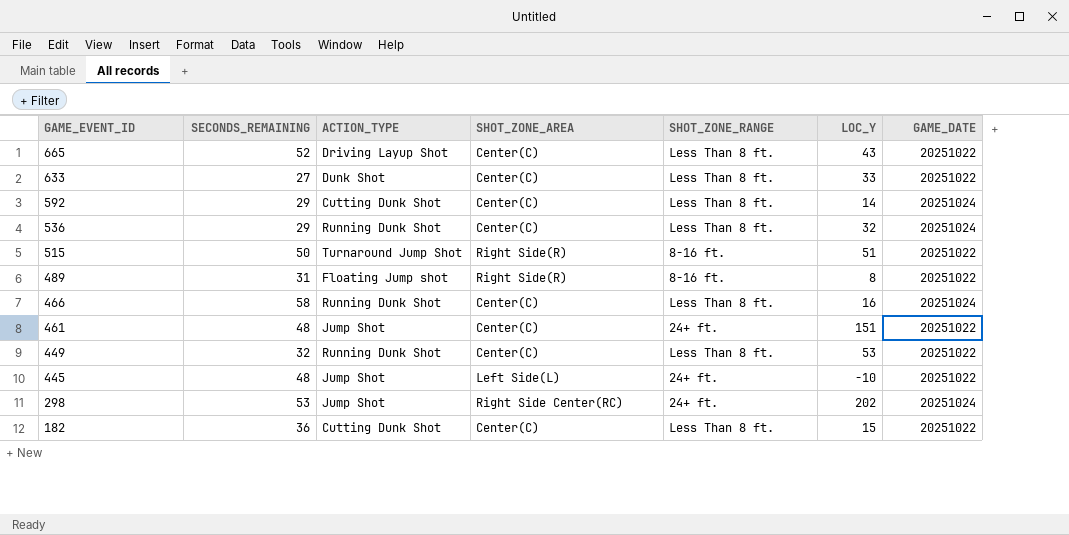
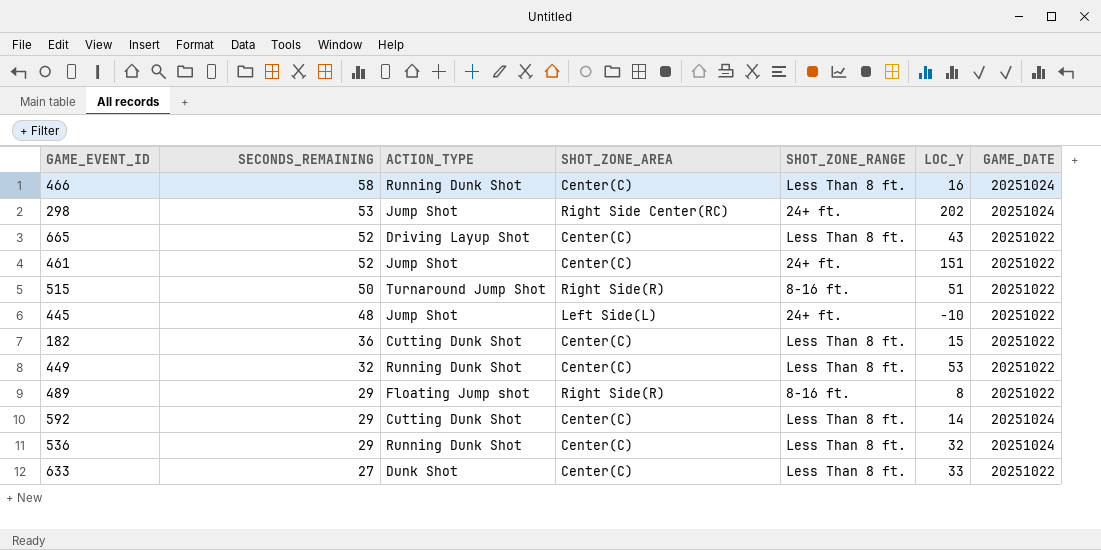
row order: GAME_EVENT_ID descending -> SECONDS_REMAINING descending
461 | SECONDS_REMAINING: 48 -> 52
489 | SECONDS_REMAINING: 31 -> 29

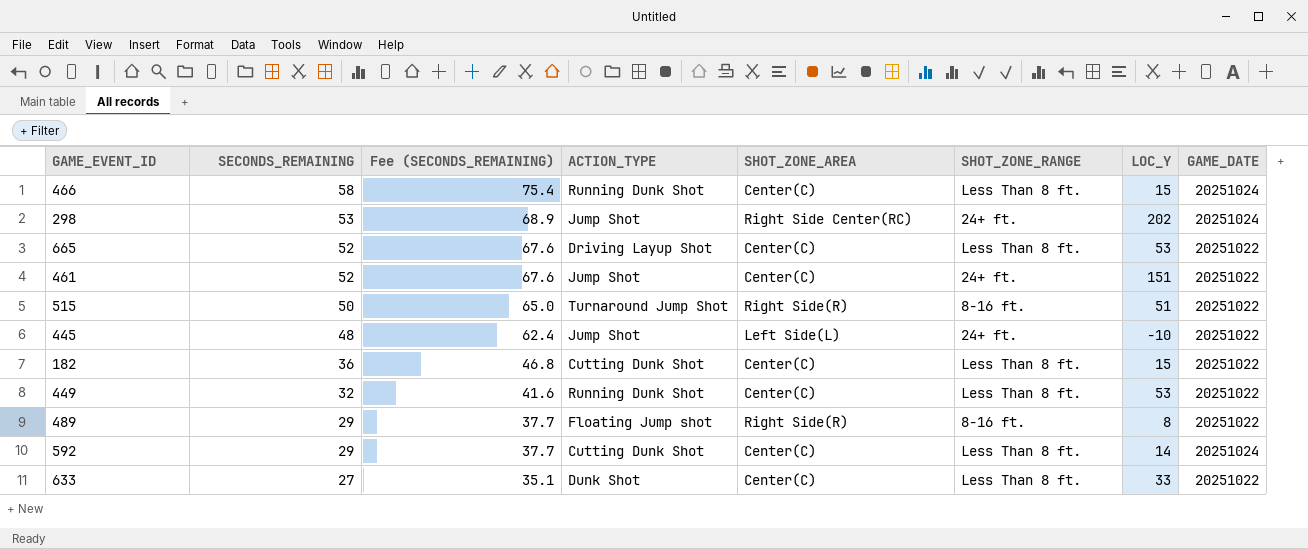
column Fee (SECONDS_REMAINING) | formula: none -> [SECONDS_REMAINING] * 1.3
row 536: 29 | Running Dunk Shot | Center(C) | Less Than 8 ft. | 32 | 20251024 -> none
466 | LOC_Y: 16 -> 15
665 | LOC_Y: 43 -> 53

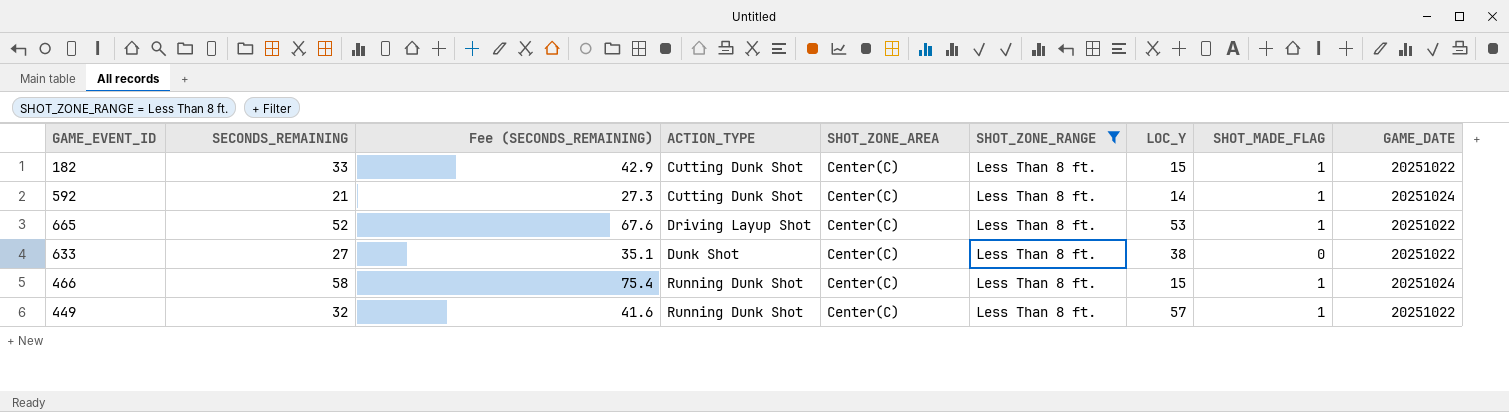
filter: none -> SHOT_ZONE_RANGE = Less Than 8 ft.
row order: SECONDS_REMAINING descending -> ACTION_TYPE ascending
column SHOT_MADE_FLAG | position: none -> 8
182 | SECONDS_REMAINING: 36 -> 33
182 | Fee (SECONDS_REMAINING): 46.8 -> 42.9
592 | SECONDS_REMAINING: 29 -> 21
592 | Fee (SECONDS_REMAINING): 37.7 -> 27.3
633 | LOC_Y: 33 -> 38
449 | LOC_Y: 53 -> 57

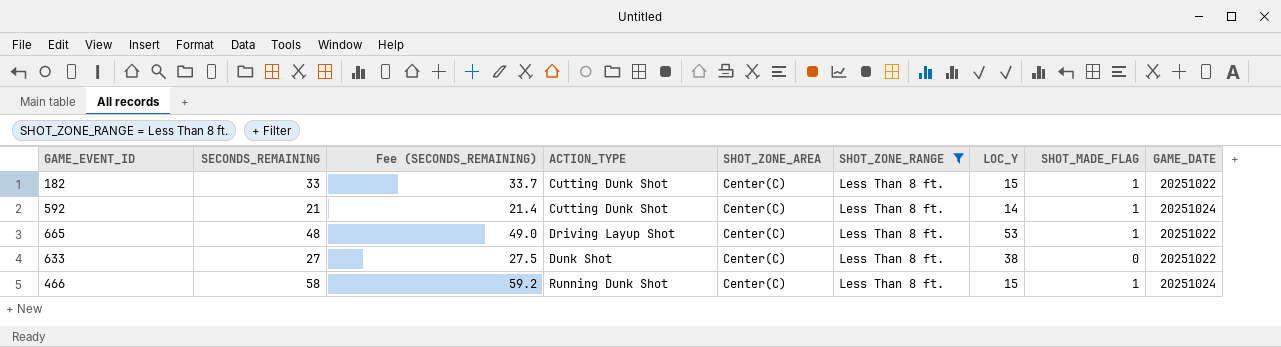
column Fee (SECONDS_REMAINING) | formula: [SECONDS_REMAINING] * 1.3 -> [SECONDS_REMAINING] * 1.02
row 449: 32 | 41.6 | Running Dunk Shot | Center(C) | Less Than 8 ft. | 57 | 1 | 20251022 -> none
665 | SECONDS_REMAINING: 52 -> 48

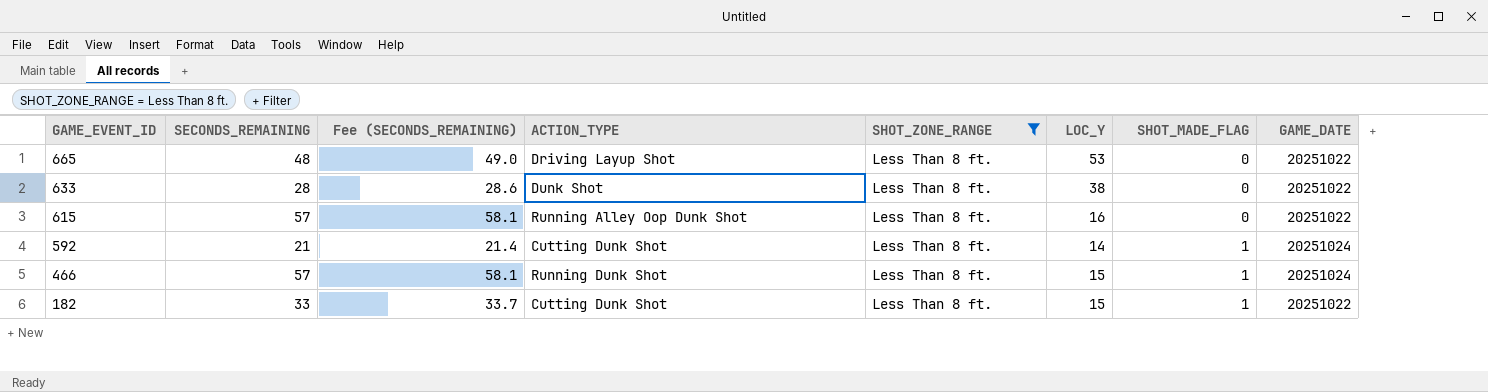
row order: ACTION_TYPE ascending -> GAME_EVENT_ID descending
column SHOT_ZONE_AREA | position: 5 -> none
665 | SHOT_MADE_FLAG: 1 -> 0
633 | SECONDS_REMAINING: 27 -> 28
633 | Fee (SECONDS_REMAINING): 27.5 -> 28.6
row 615: none -> 57 | 58.1 | Running Alley Oop Dunk Shot | Less Than 8 ft. | 16 | 0 | 20251022
466 | SECONDS_REMAINING: 58 -> 57
466 | Fee (SECONDS_REMAINING): 59.2 -> 58.1

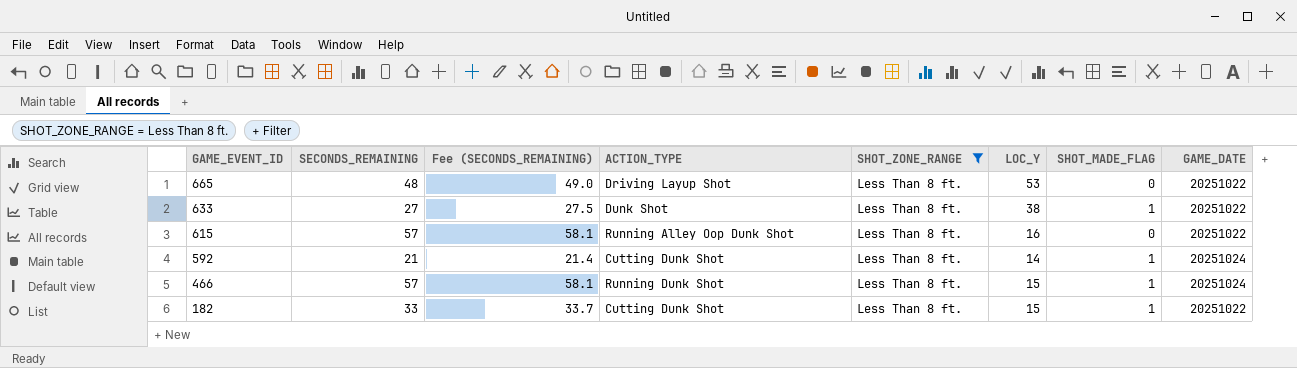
633 | SECONDS_REMAINING: 28 -> 27
633 | Fee (SECONDS_REMAINING): 28.6 -> 27.5
633 | SHOT_MADE_FLAG: 0 -> 1

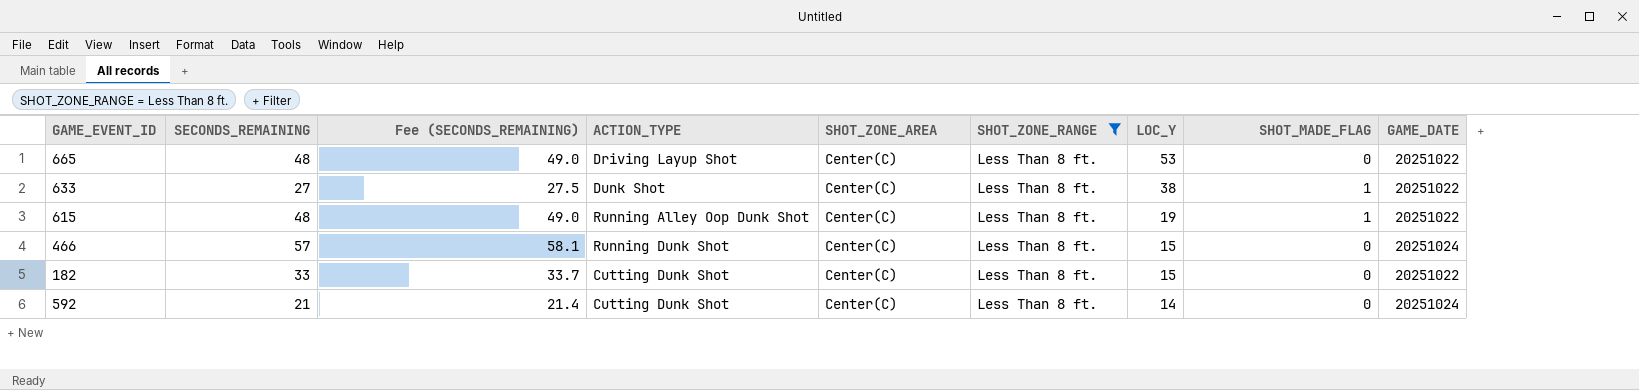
row order: GAME_EVENT_ID descending -> LOC_Y descending
column SHOT_ZONE_AREA | position: none -> 5
615 | SECONDS_REMAINING: 57 -> 48
615 | Fee (SECONDS_REMAINING): 58.1 -> 49.0
615 | LOC_Y: 16 -> 19
615 | SHOT_MADE_FLAG: 0 -> 1
466 | SHOT_MADE_FLAG: 1 -> 0
182 | SHOT_MADE_FLAG: 1 -> 0
592 | SHOT_MADE_FLAG: 1 -> 0

